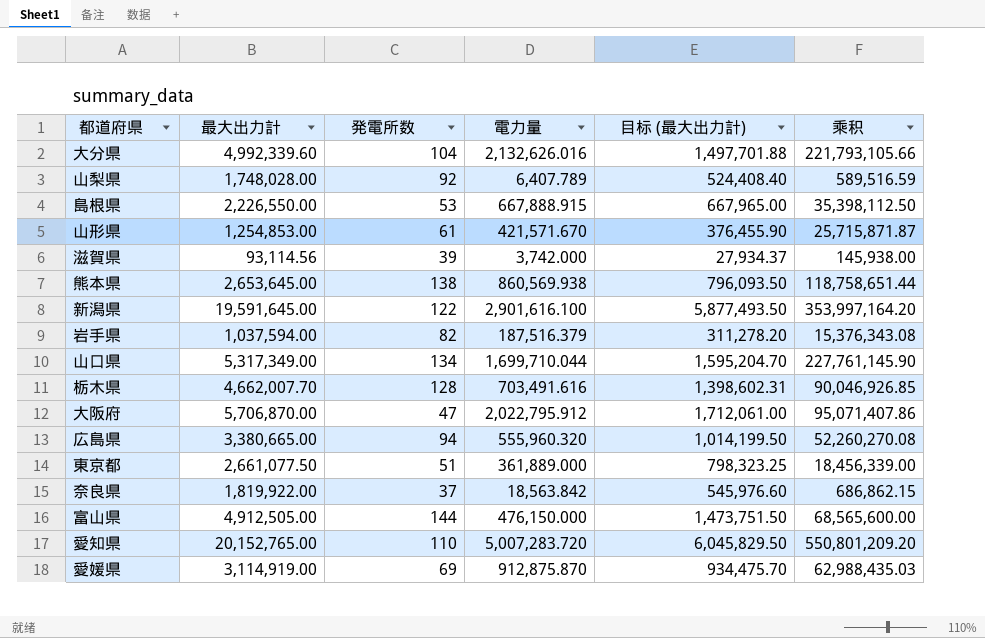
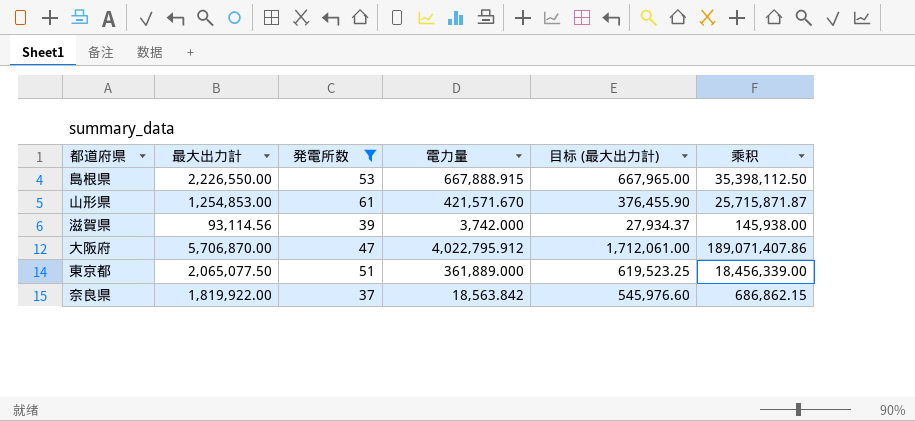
filter: none -> 発電所数 <= 61
大阪府 | 電力量: 2,022,795.912 -> 4,022,795.912
大阪府 | 乘积: 95,071,407.86 -> 189,071,407.86
東京都 | 最大出力計: 2,661,077.50 -> 2,065,077.50
東京都 | 目标 (最大出力計): 798,323.25 -> 619,523.25

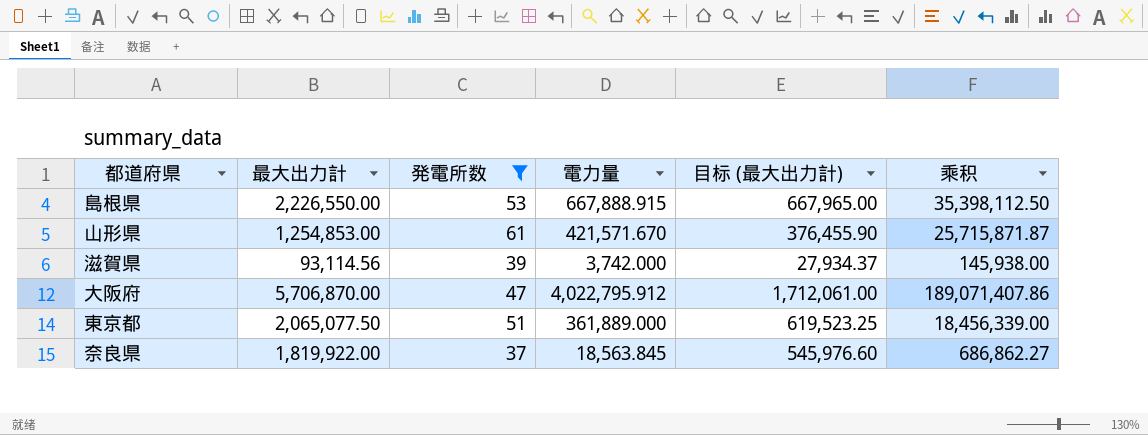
奈良県 | 電力量: 18,563.842 -> 18,563.845
奈良県 | 乘积: 686,862.15 -> 686,862.27

